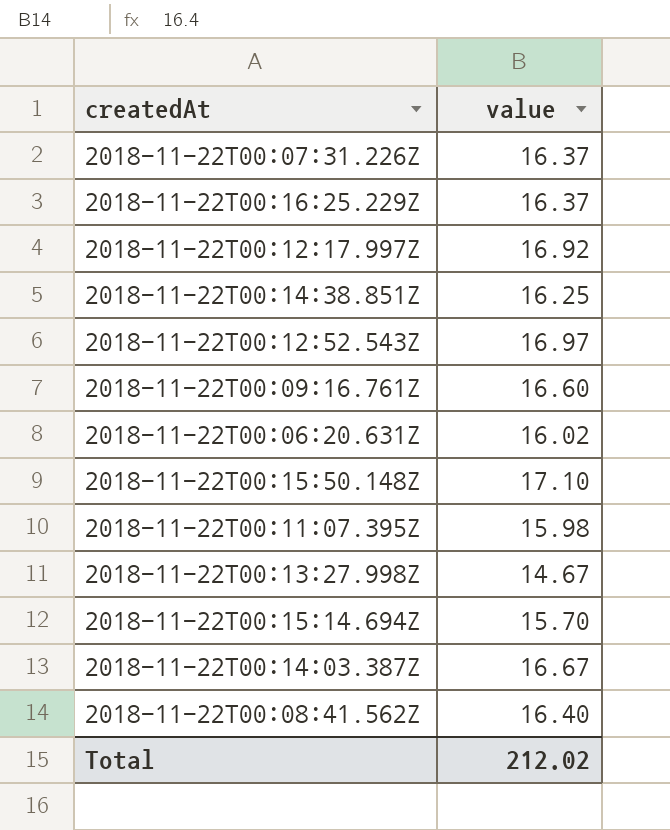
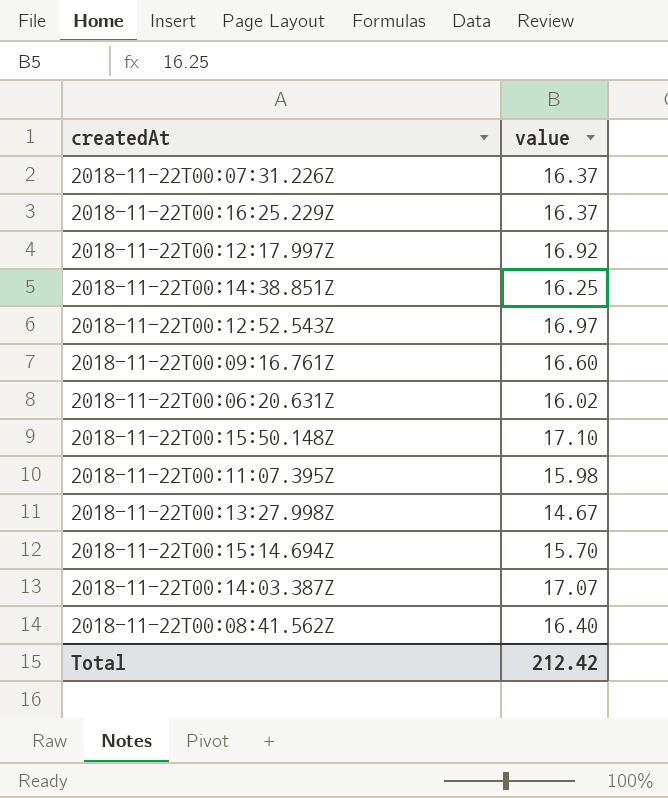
2018-11-22T00:14:03.387Z | value: 16.67 -> 17.07
Total | value: 212.02 -> 212.42

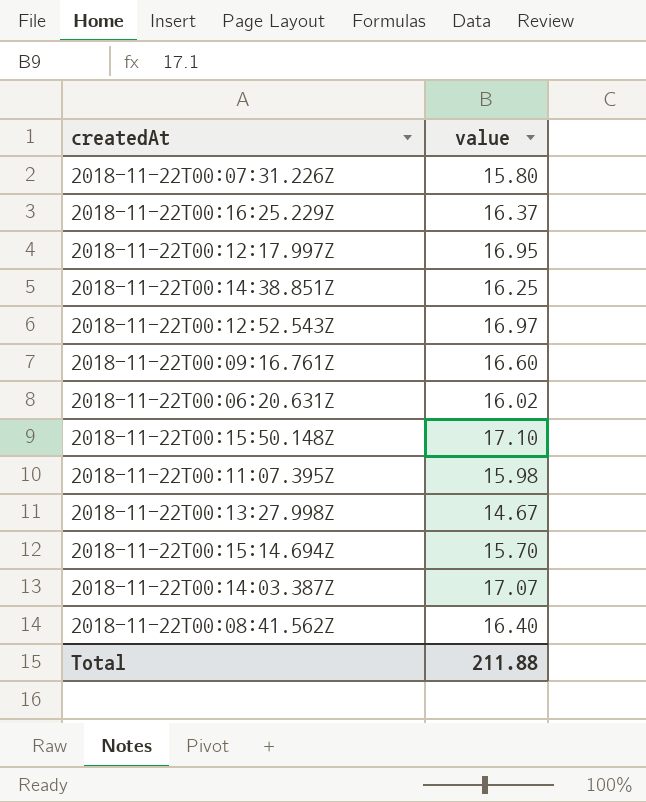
2018-11-22T00:07:31.226Z | value: 16.37 -> 15.80
2018-11-22T00:12:17.997Z | value: 16.92 -> 16.95
Total | value: 212.42 -> 211.88

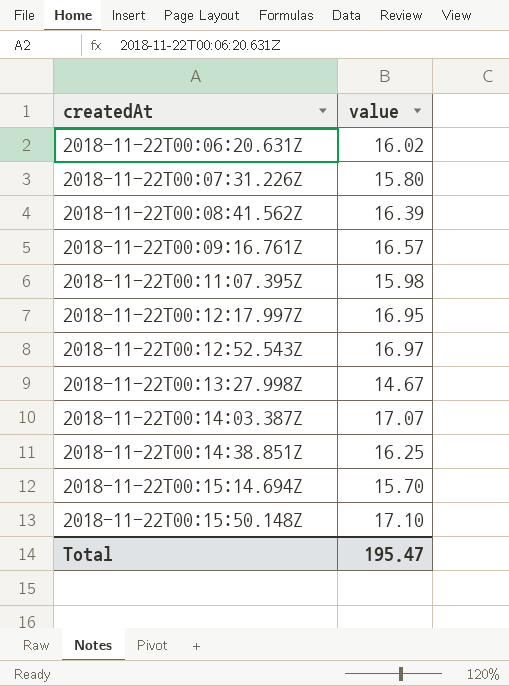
row order: none -> createdAt ascending
row 2018-11-22T00:16:25.229Z: 16.37 -> none
2018-11-22T00:08:41.562Z | value: 16.40 -> 16.39
2018-11-22T00:09:16.761Z | value: 16.60 -> 16.57
Total | value: 211.88 -> 195.47

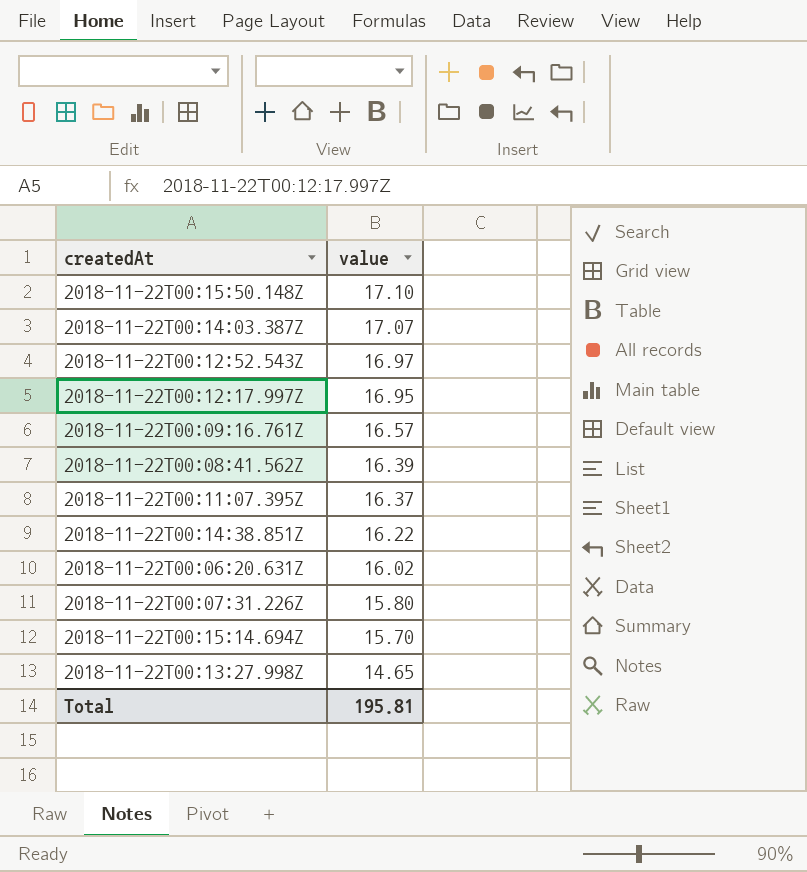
row order: createdAt ascending -> value descending
2018-11-22T00:11:07.395Z | value: 15.98 -> 16.37
2018-11-22T00:14:38.851Z | value: 16.25 -> 16.22
2018-11-22T00:13:27.998Z | value: 14.67 -> 14.65
Total | value: 195.47 -> 195.81

